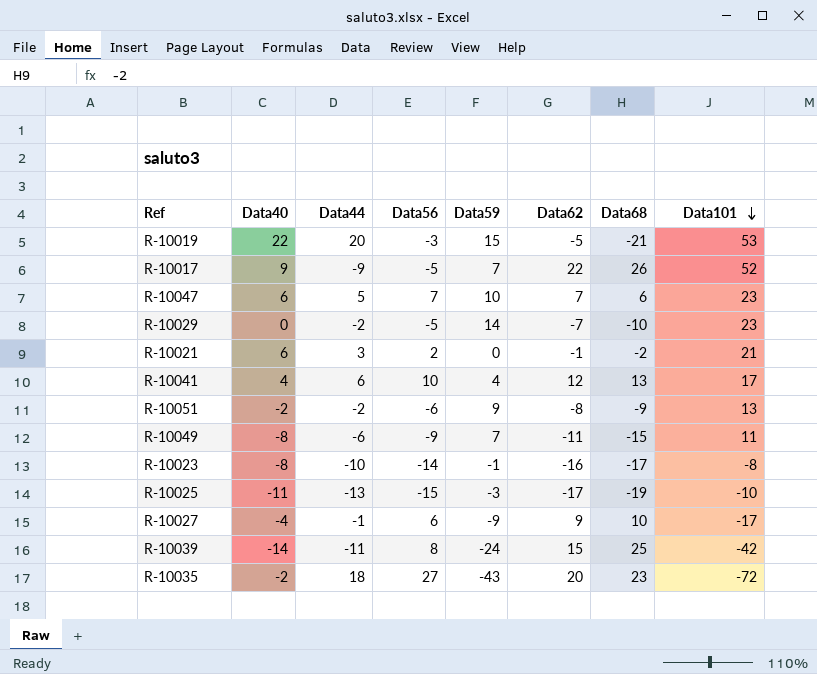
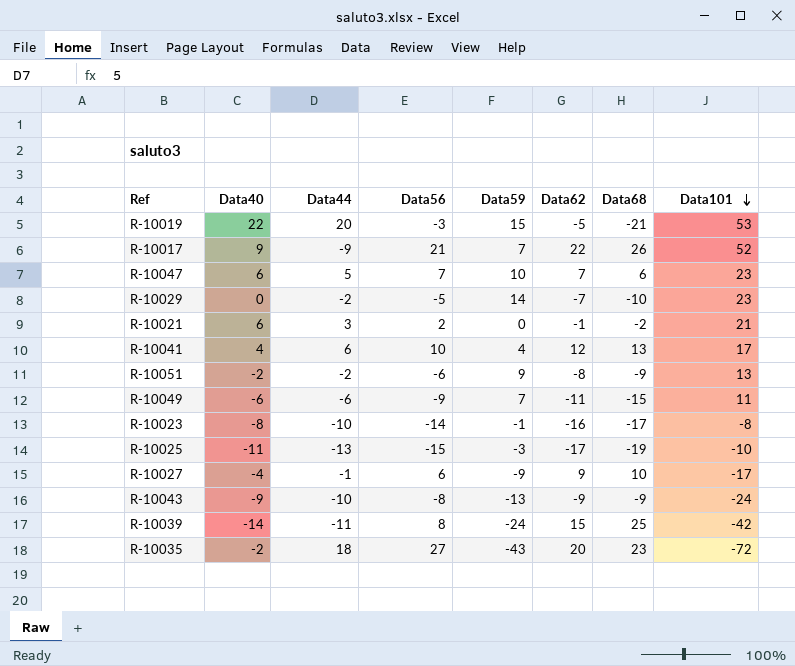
R-10017 | Data56: -5 -> 21
R-10049 | Data40: -8 -> -6
row R-10043: none -> -9 | -10 | -8 | -13 | -9 | -9 | -24

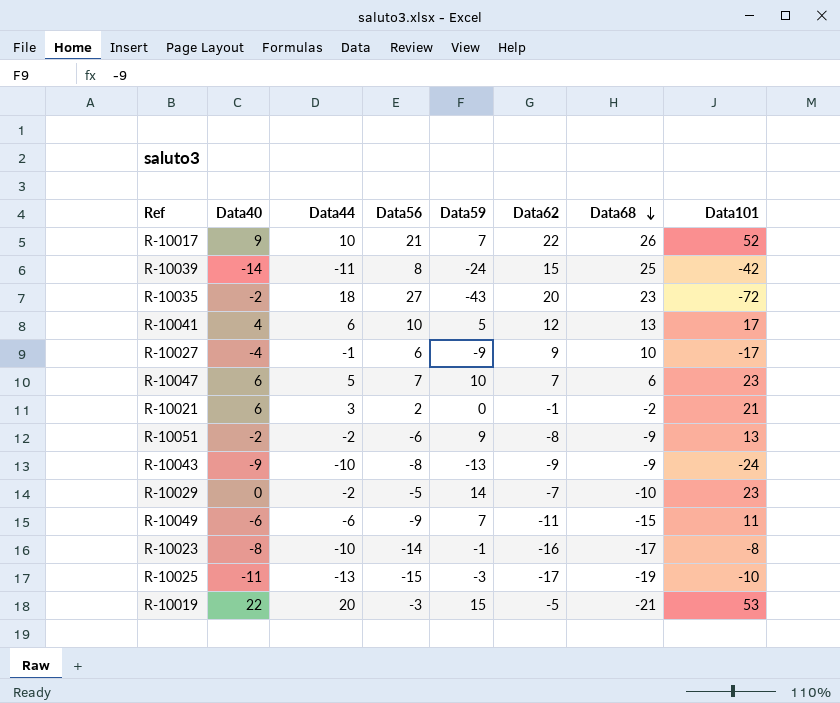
row order: Data101 descending -> Data68 descending
R-10017 | Data44: -9 -> 10
R-10041 | Data59: 4 -> 5

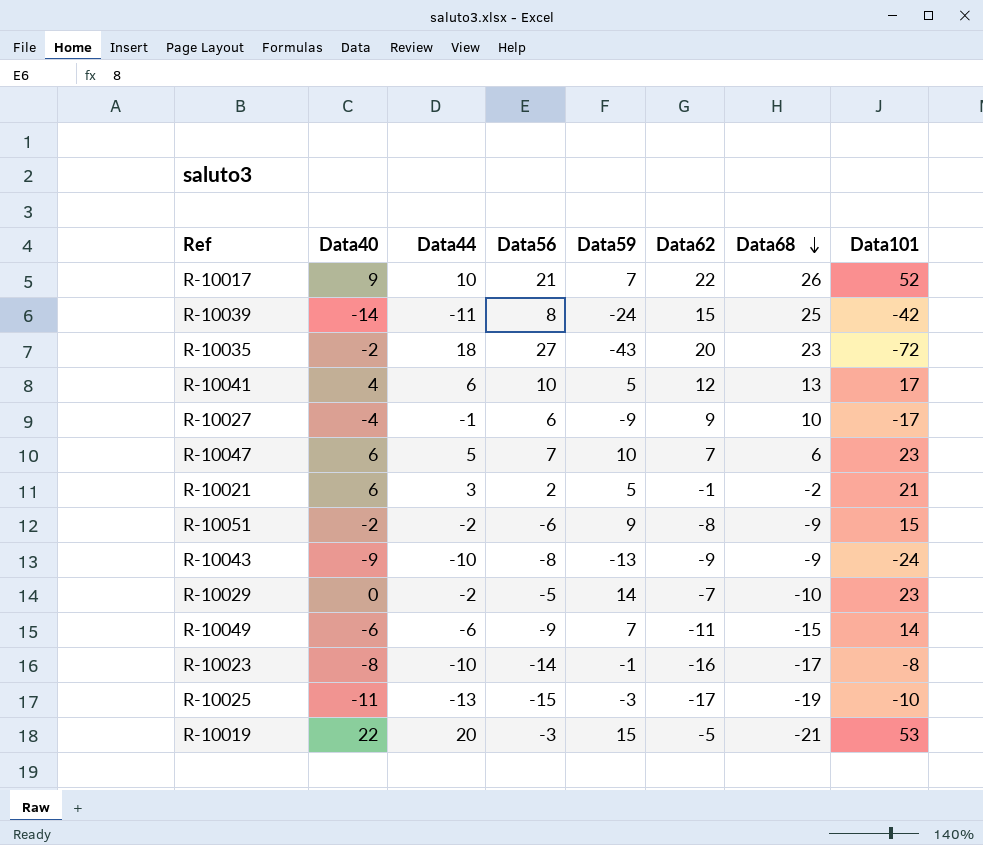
R-10021 | Data59: 0 -> 5
R-10051 | Data101: 13 -> 15
R-10049 | Data101: 11 -> 14

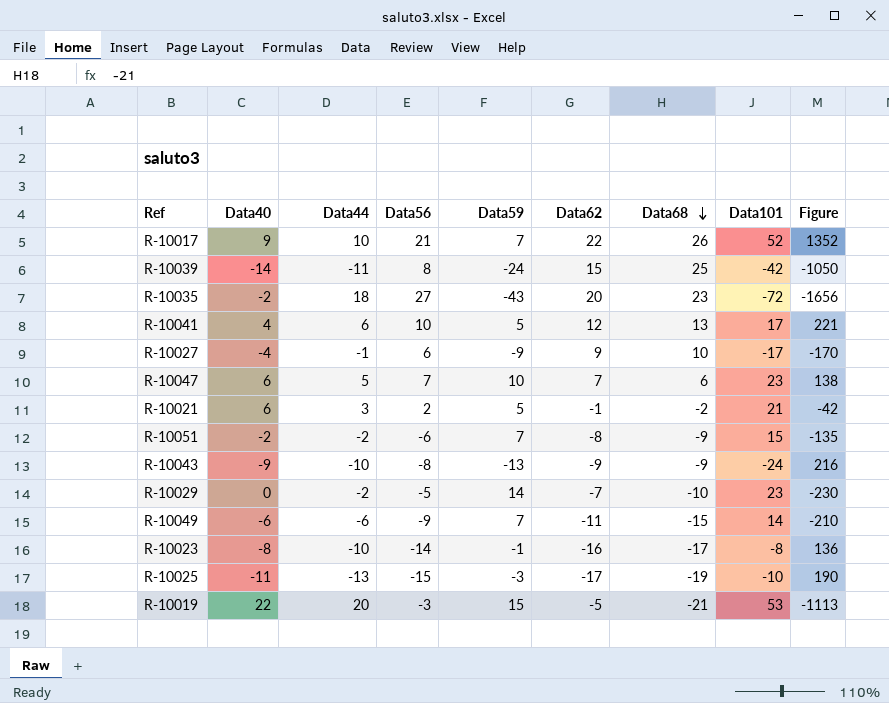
column Figure | formula: none -> [Data68] * [Data101]
R-10051 | Data59: 9 -> 7

